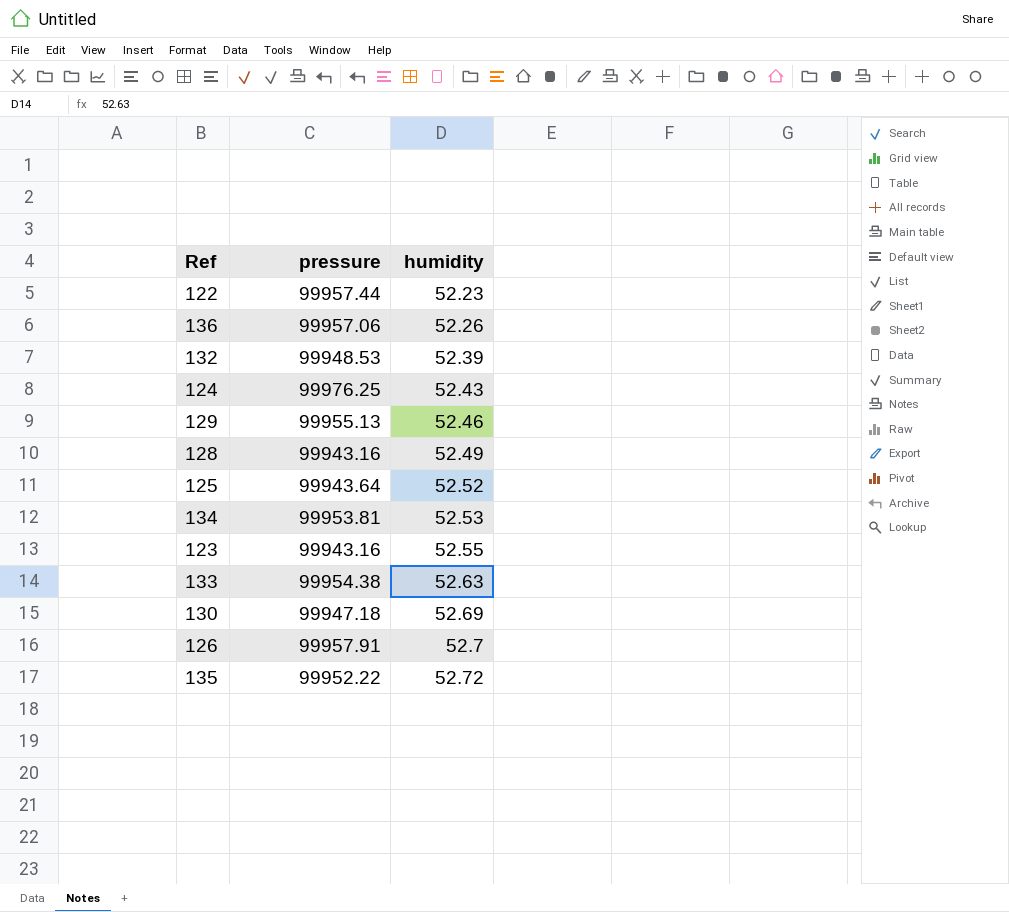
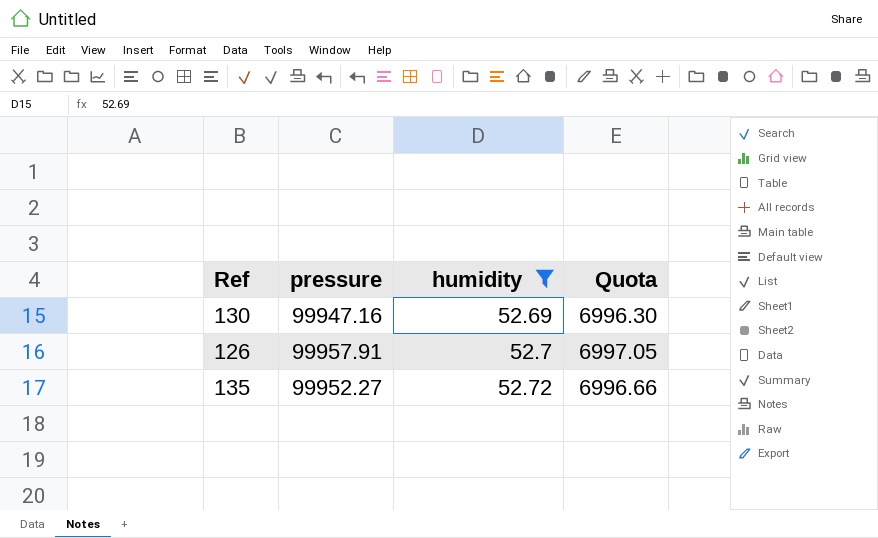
filter: none -> humidity >= 52.69
column Quota | formula: none -> [pressure] * 0.07
130 | pressure: 99947.18 -> 99947.16
135 | pressure: 99952.22 -> 99952.27

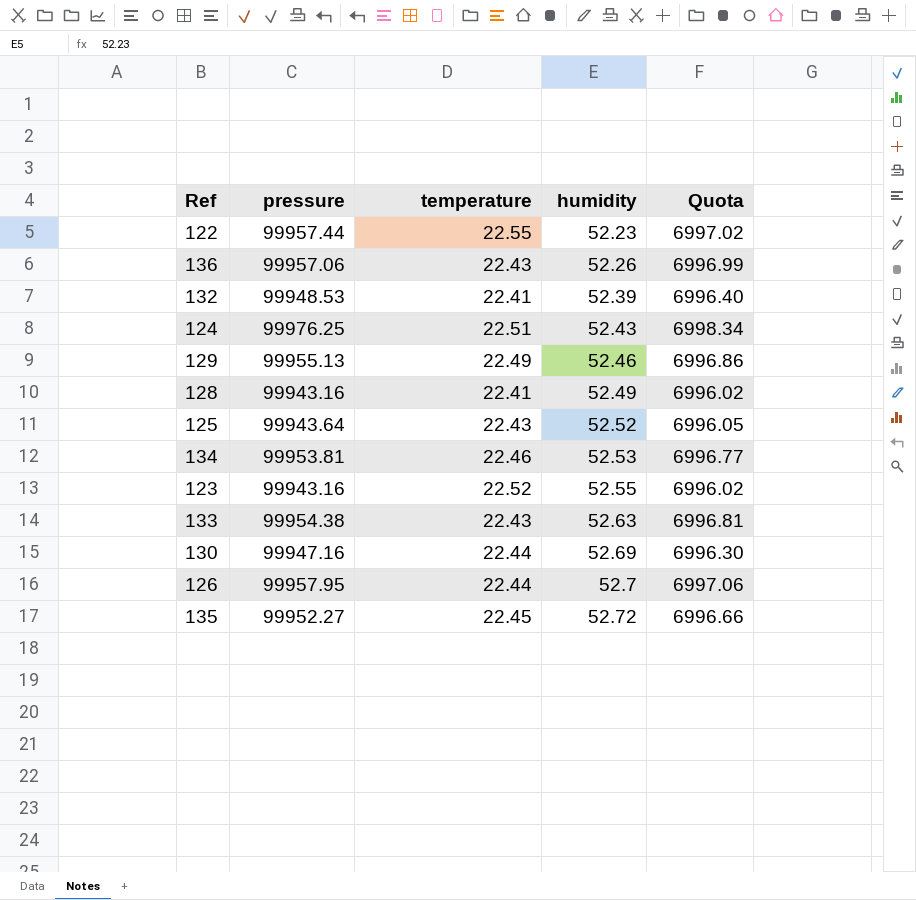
filter: humidity >= 52.69 -> none
column temperature | position: none -> 3
126 | pressure: 99957.91 -> 99957.95
126 | Quota: 6997.05 -> 6997.06

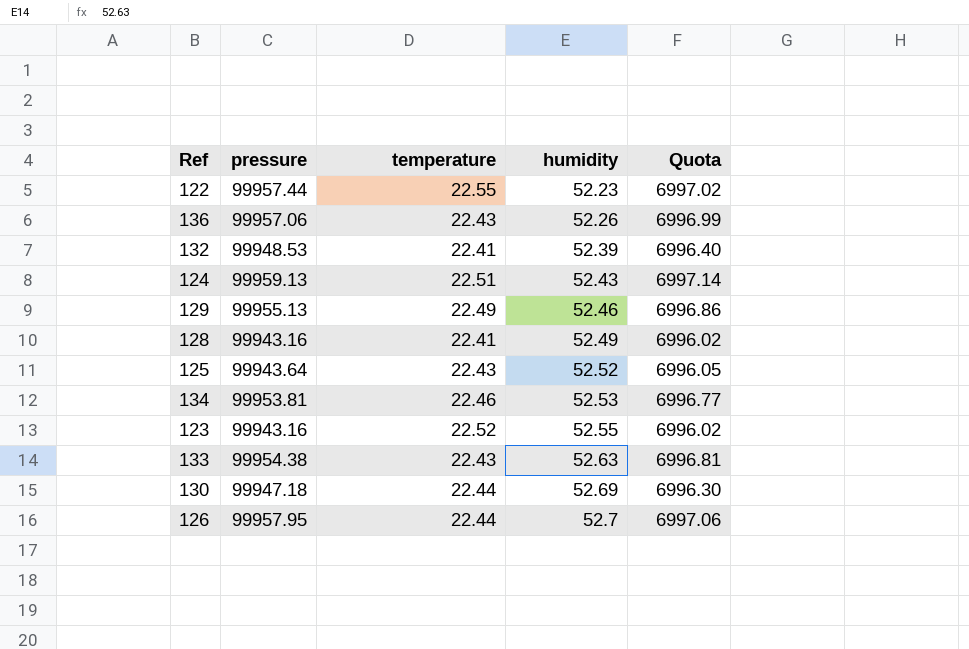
row 135: 99952.27 | 22.45 | 52.72 | 6996.66 -> none
124 | pressure: 99976.25 -> 99959.13
124 | Quota: 6998.34 -> 6997.14
130 | pressure: 99947.16 -> 99947.18

